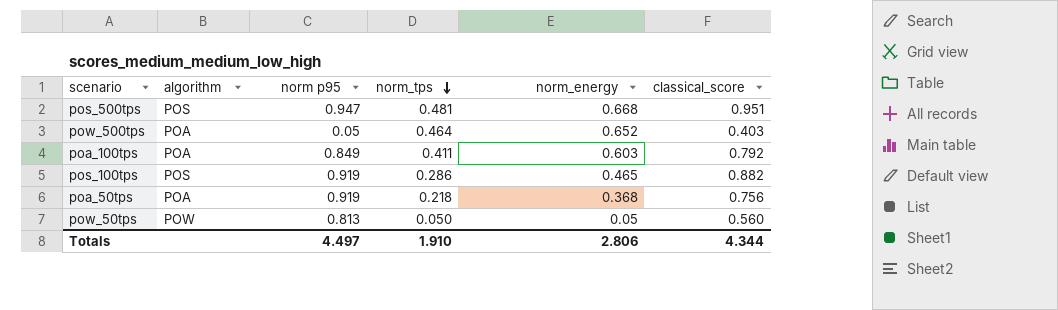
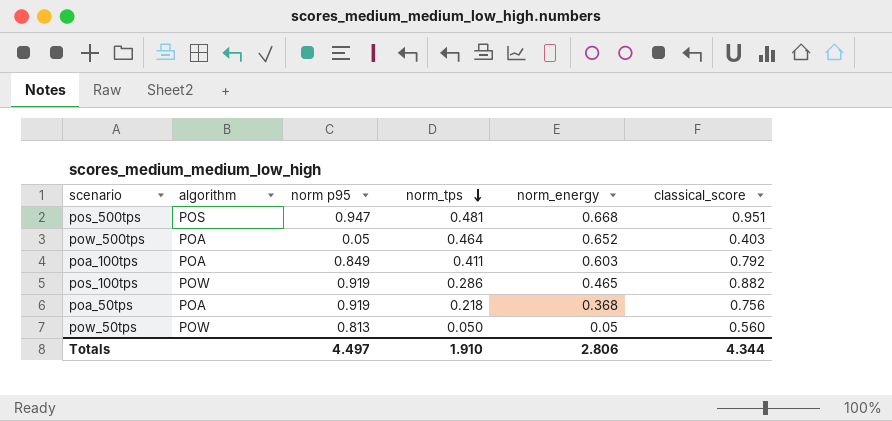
pos_100tps | algorithm: POS -> POW

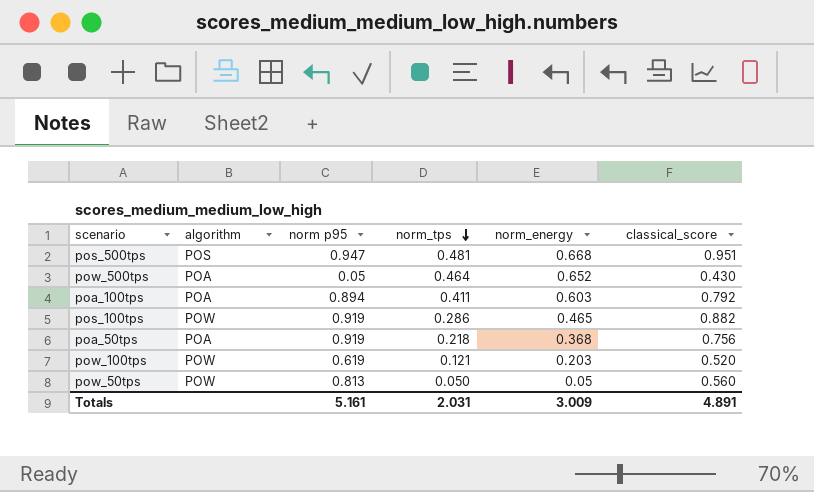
pow_500tps | classical_score: 0.403 -> 0.430
poa_100tps | norm p95: 0.849 -> 0.894
row pow_100tps: none -> POW | 0.619 | 0.121 | 0.203 | 0.520
Totals | norm p95: 4.497 -> 5.161
Totals | norm_tps: 1.910 -> 2.031
Totals | norm_energy: 2.806 -> 3.009
Totals | classical_score: 4.344 -> 4.891

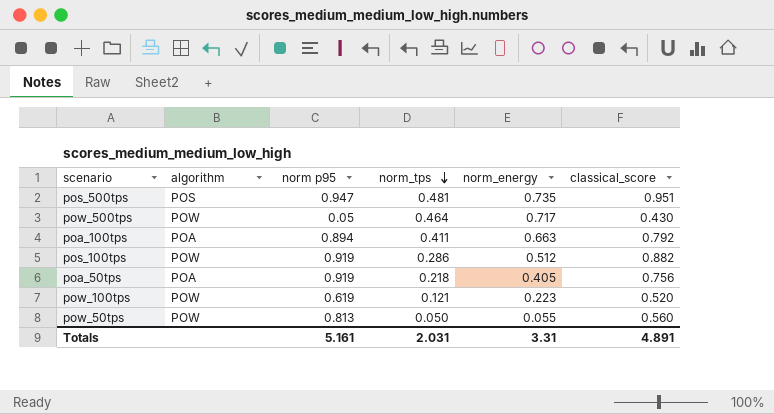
pos_500tps | norm_energy: 0.668 -> 0.735
pow_500tps | algorithm: POA -> POW
pow_500tps | norm_energy: 0.652 -> 0.717
poa_100tps | norm_energy: 0.603 -> 0.663
pos_100tps | norm_energy: 0.465 -> 0.512
poa_50tps | norm_energy: 0.368 -> 0.405
pow_100tps | norm_energy: 0.203 -> 0.223
pow_50tps | norm_energy: 0.05 -> 0.055
Totals | norm_energy: 3.009 -> 3.31

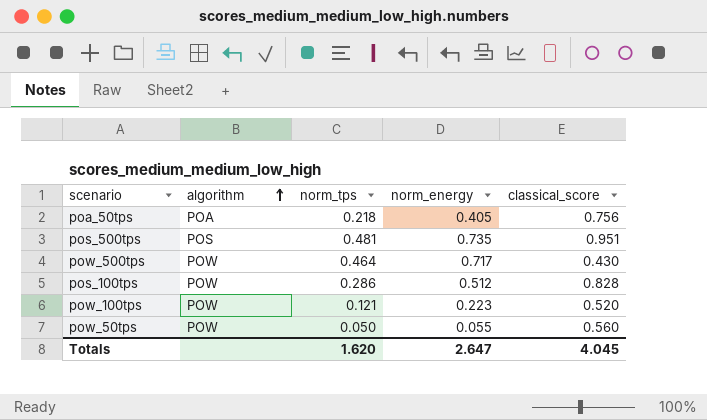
row order: norm_tps descending -> algorithm ascending
column norm p95 | position: 3 -> none
row poa_100tps: POA | 0.894 | 0.411 | 0.663 | 0.792 -> none
pos_100tps | classical_score: 0.882 -> 0.828
Totals | norm_tps: 2.031 -> 1.620
Totals | norm_energy: 3.31 -> 2.647
Totals | classical_score: 4.891 -> 4.045

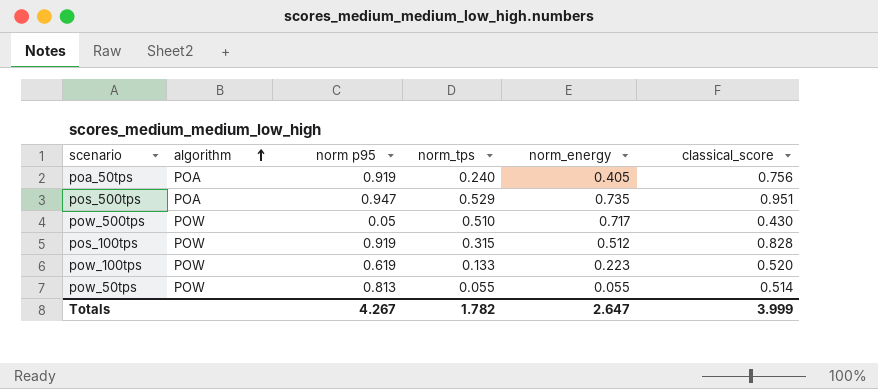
column norm p95 | position: none -> 3
poa_50tps | norm_tps: 0.218 -> 0.240
pos_500tps | algorithm: POS -> POA
pos_500tps | norm_tps: 0.481 -> 0.529
pow_500tps | norm_tps: 0.464 -> 0.510
pos_100tps | norm_tps: 0.286 -> 0.315
pow_100tps | norm_tps: 0.121 -> 0.133
pow_50tps | norm_tps: 0.050 -> 0.055
pow_50tps | classical_score: 0.560 -> 0.514
Totals | norm_tps: 1.620 -> 1.782
Totals | classical_score: 4.045 -> 3.999

